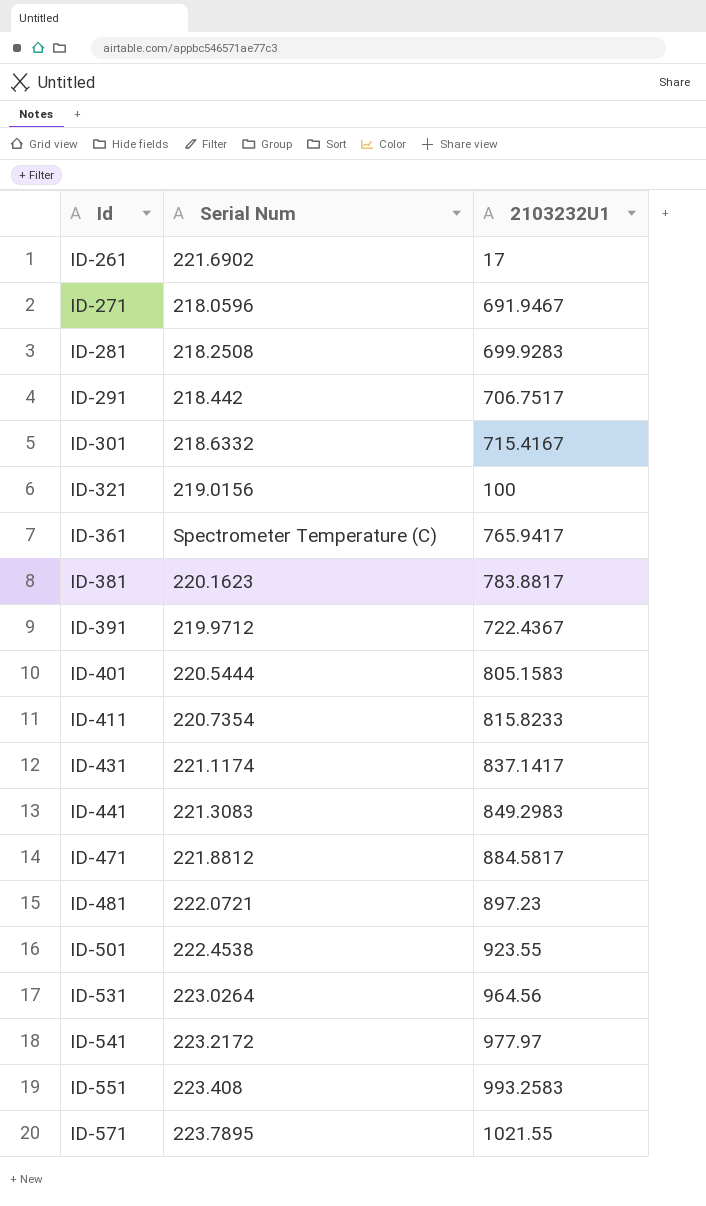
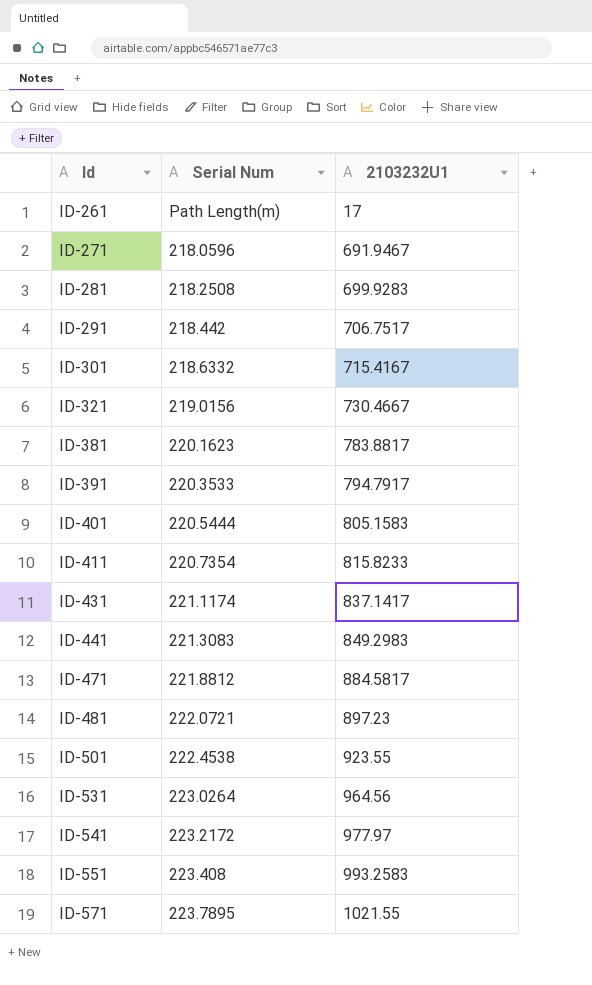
row ID-361: Spectrometer Temperature (C) | 765.9417 -> none
ID-261 | Serial Num: 221.6902 -> Path Length(m)
ID-321 | 2103232U1: 100 -> 730.4667
ID-391 | Serial Num: 219.9712 -> 220.3533
ID-391 | 2103232U1: 722.4367 -> 794.7917

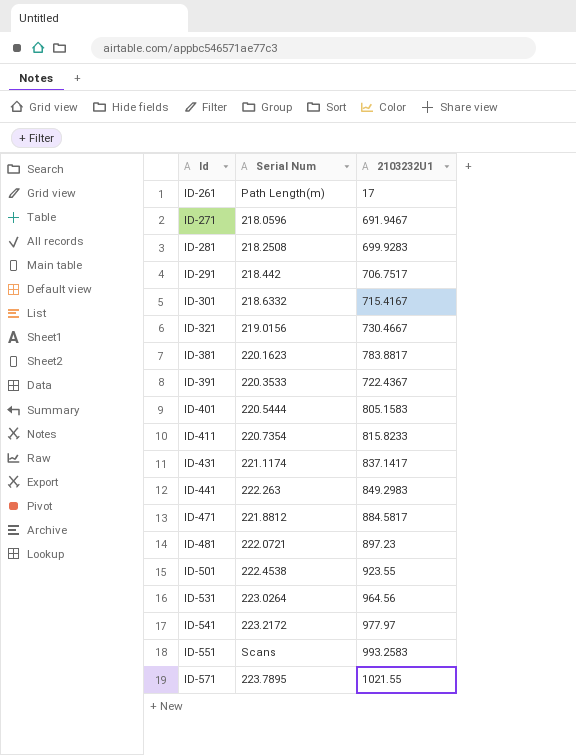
ID-391 | 2103232U1: 794.7917 -> 722.4367
ID-441 | Serial Num: 221.3083 -> 222.263
ID-551 | Serial Num: 223.408 -> Scans

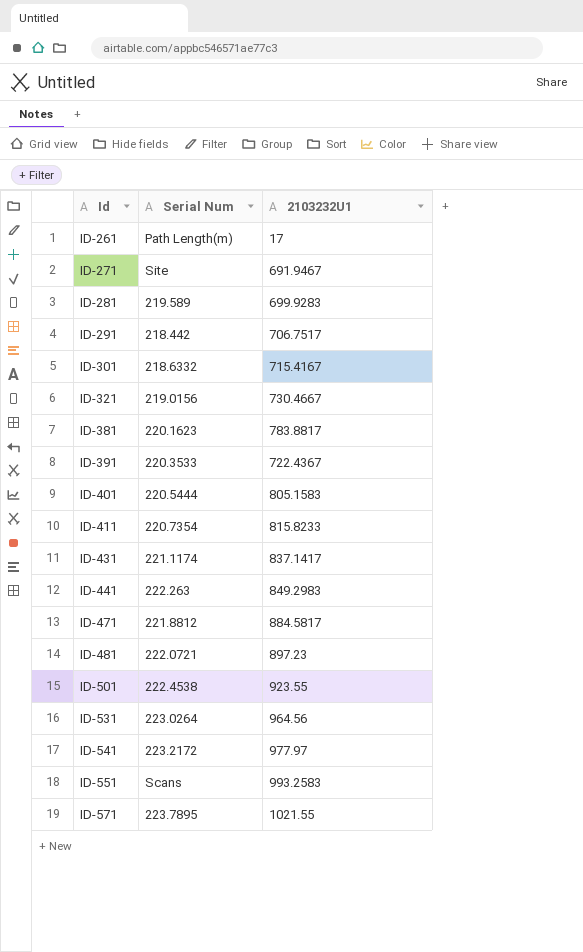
ID-271 | Serial Num: 218.0596 -> Site
ID-281 | Serial Num: 218.2508 -> 219.589

